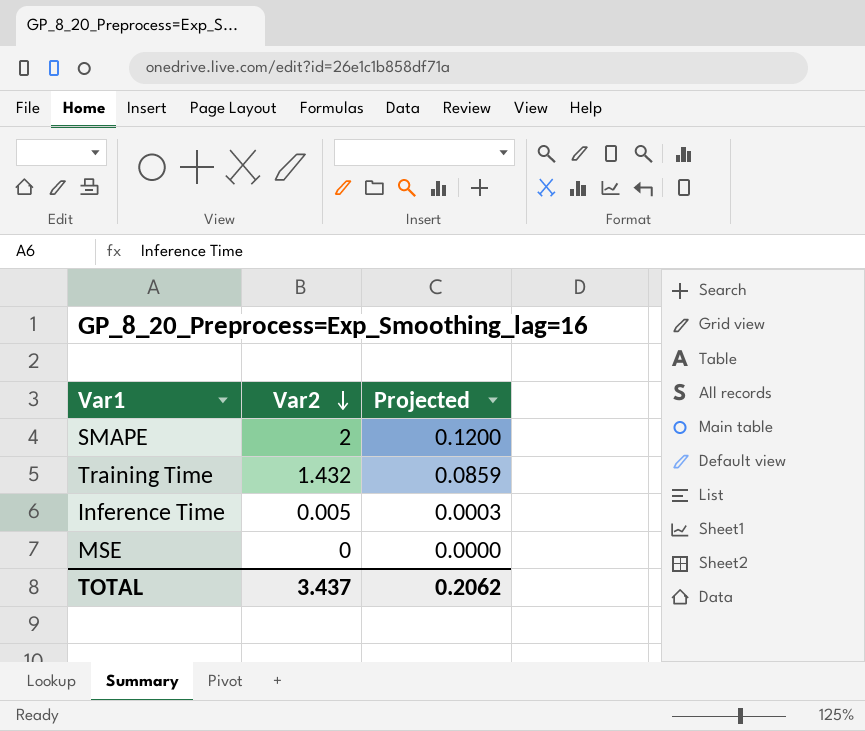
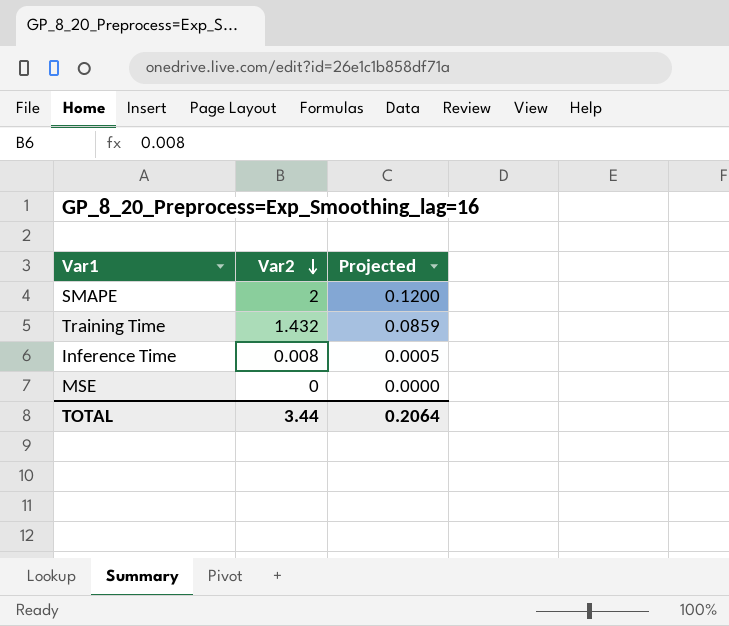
Inference Time | Var2: 0.005 -> 0.008
Inference Time | Projected: 0.0003 -> 0.0005
TOTAL | Var2: 3.437 -> 3.44
TOTAL | Projected: 0.2062 -> 0.2064

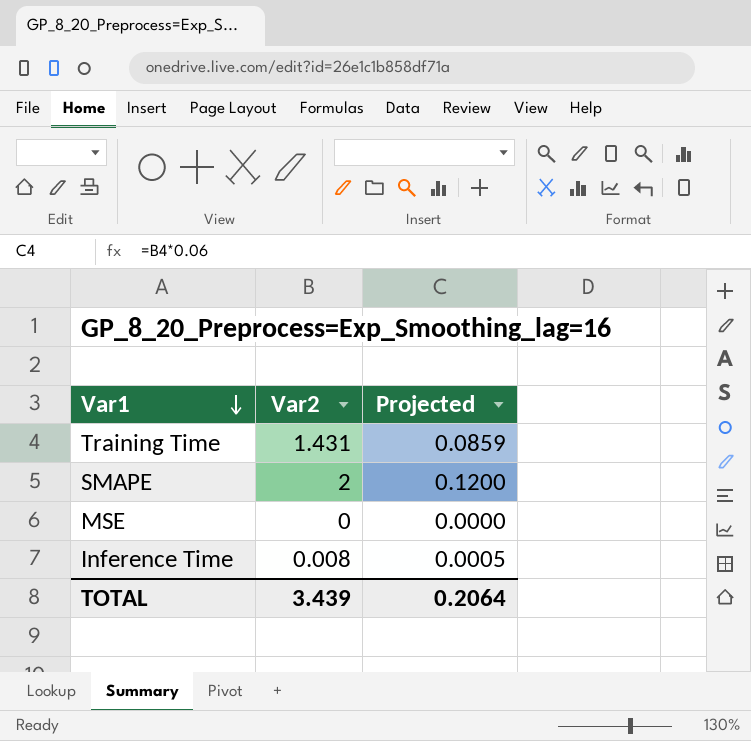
row order: Var2 descending -> Var1 descending
Training Time | Var2: 1.432 -> 1.431
TOTAL | Var2: 3.44 -> 3.439

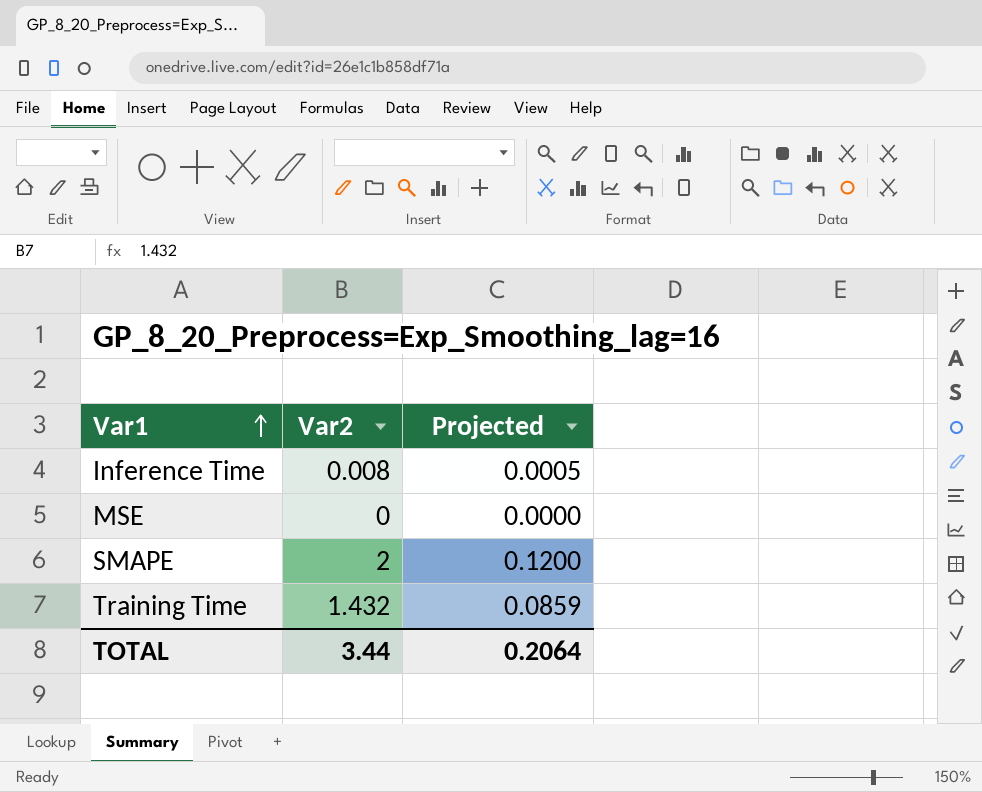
row order: Var1 descending -> Var1 ascending
Training Time | Var2: 1.431 -> 1.432
TOTAL | Var2: 3.439 -> 3.44

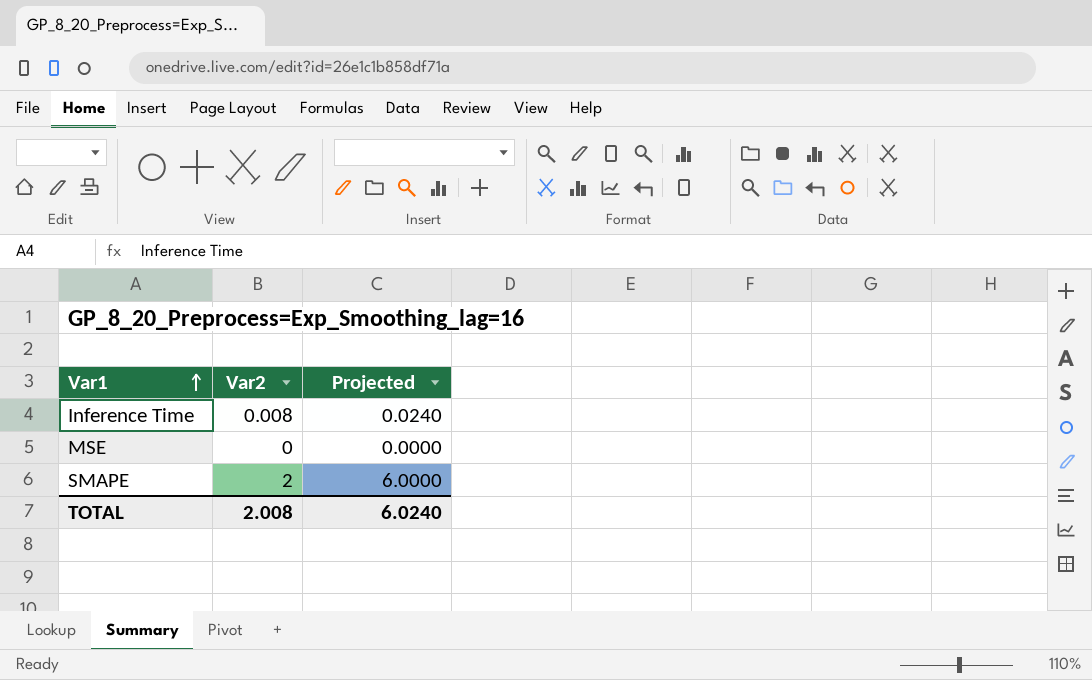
column Projected | formula: [Var2] * 0.06 -> [Var2] * 3
row Training Time: 1.432 | 0.0859 -> none
TOTAL | Var2: 3.44 -> 2.008
TOTAL | Projected: 0.2064 -> 6.0240

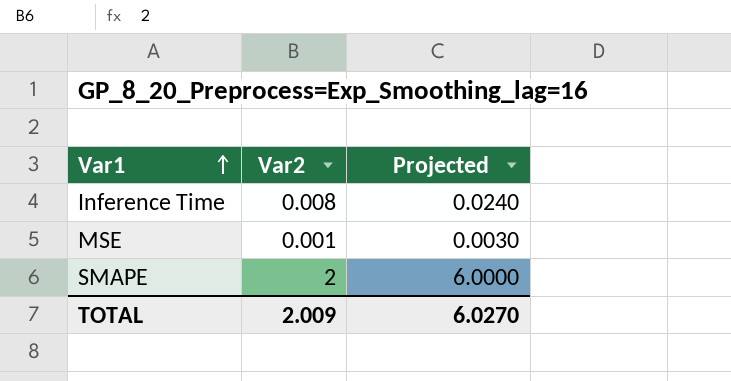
MSE | Var2: 0 -> 0.001
MSE | Projected: 0.0000 -> 0.0030
TOTAL | Var2: 2.008 -> 2.009
TOTAL | Projected: 6.0240 -> 6.0270

